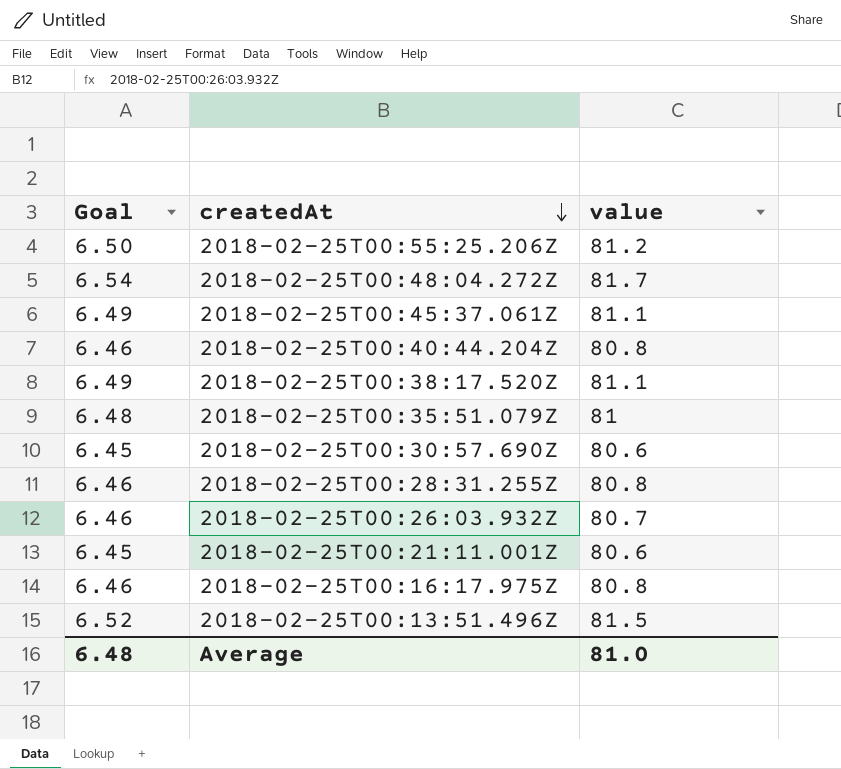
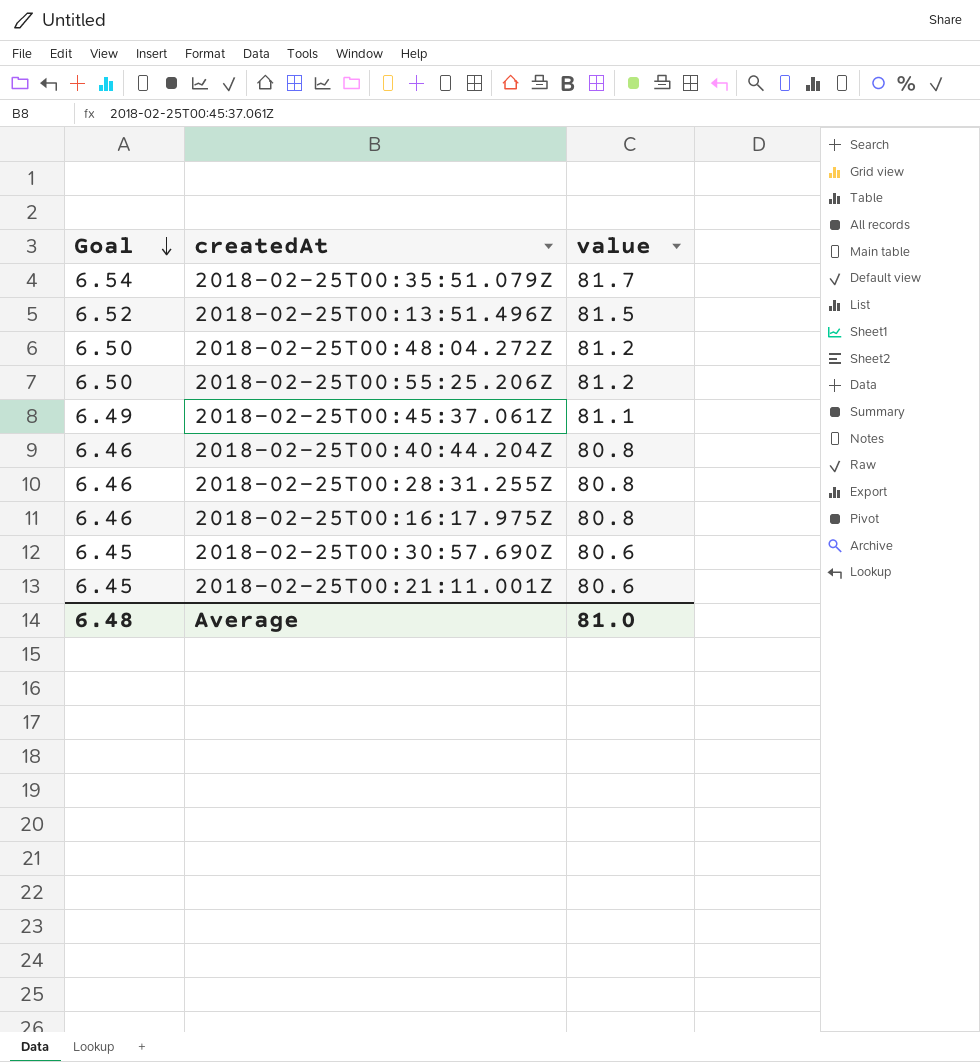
row order: createdAt descending -> Goal descending
row 2018-02-25T00:38:17.520Z: 6.49 | 81.1 -> none
row 2018-02-25T00:26:03.932Z: 6.46 | 80.7 -> none
2018-02-25T00:35:51.079Z | Goal: 6.48 -> 6.54
2018-02-25T00:35:51.079Z | value: 81 -> 81.7
2018-02-25T00:48:04.272Z | Goal: 6.54 -> 6.50
2018-02-25T00:48:04.272Z | value: 81.7 -> 81.2

